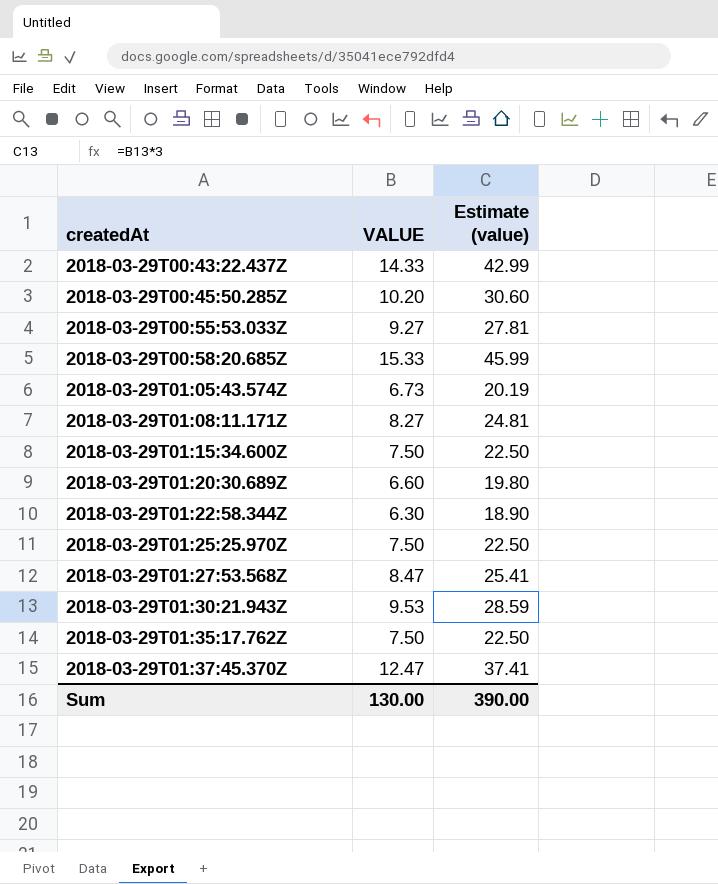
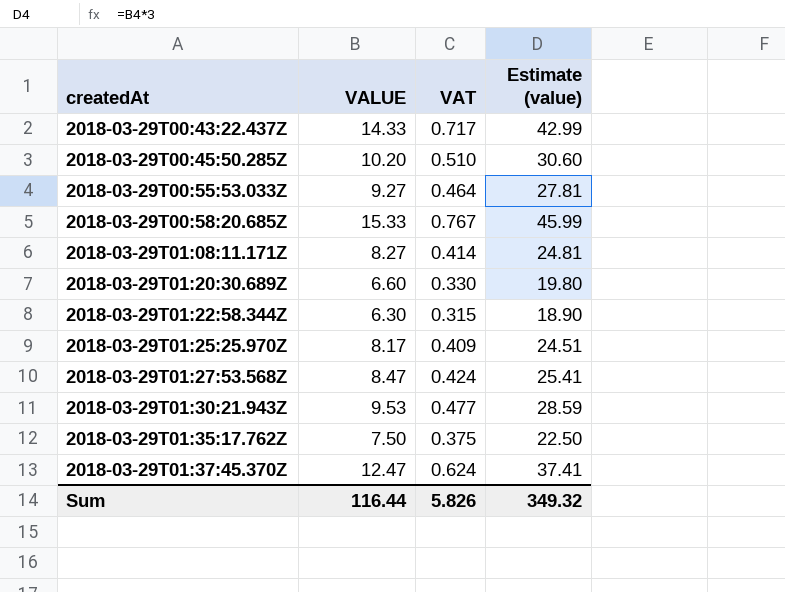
column VAT | formula: none -> [VALUE] * 0.05
row 2018-03-29T01:05:43.574Z: 6.73 | 20.19 -> none
row 2018-03-29T01:15:34.600Z: 7.50 | 22.50 -> none
2018-03-29T01:25:25.970Z | VALUE: 7.50 -> 8.17
2018-03-29T01:25:25.970Z | Estimate (value): 22.50 -> 24.51
Sum | VALUE: 130.00 -> 116.44
Sum | Estimate (value): 390.00 -> 349.32

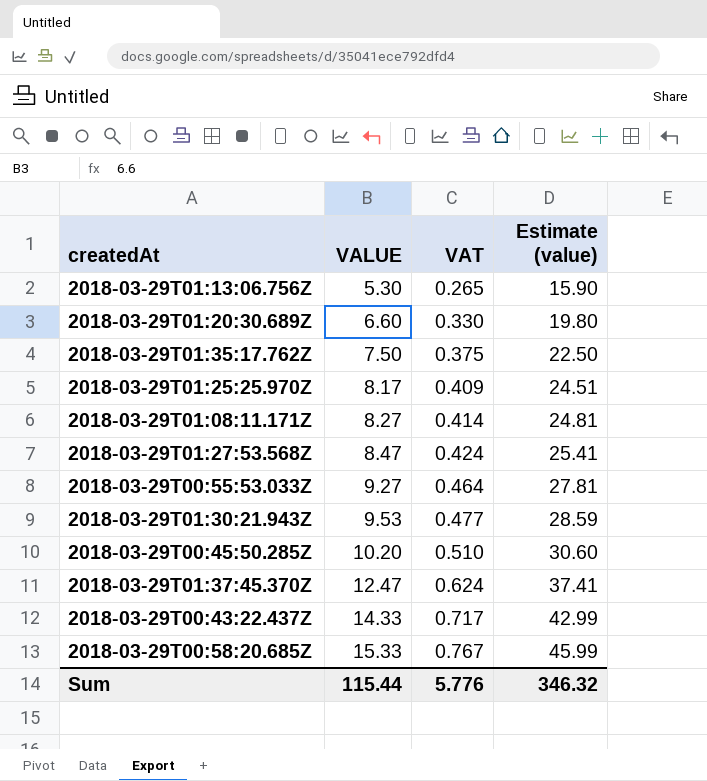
row order: createdAt ascending -> VALUE ascending
row 2018-03-29T01:22:58.344Z: 6.30 | 0.315 | 18.90 -> none
row 2018-03-29T01:13:06.756Z: none -> 5.30 | 0.265 | 15.90
Sum | VALUE: 116.44 -> 115.44
Sum | VAT: 5.826 -> 5.776
Sum | Estimate (value): 349.32 -> 346.32

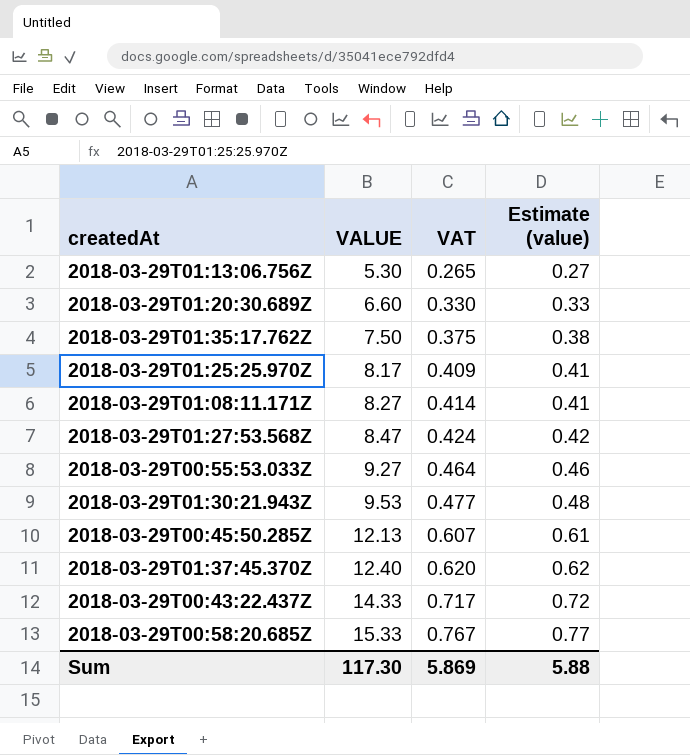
column Estimate (value) | formula: [VALUE] * 3 -> [VALUE] * 0.05
2018-03-29T00:45:50.285Z | VALUE: 10.20 -> 12.13
2018-03-29T00:45:50.285Z | VAT: 0.510 -> 0.607
2018-03-29T01:37:45.370Z | VALUE: 12.47 -> 12.40
2018-03-29T01:37:45.370Z | VAT: 0.624 -> 0.620
Sum | VALUE: 115.44 -> 117.30
Sum | VAT: 5.776 -> 5.869
Sum | Estimate (value): 346.32 -> 5.88

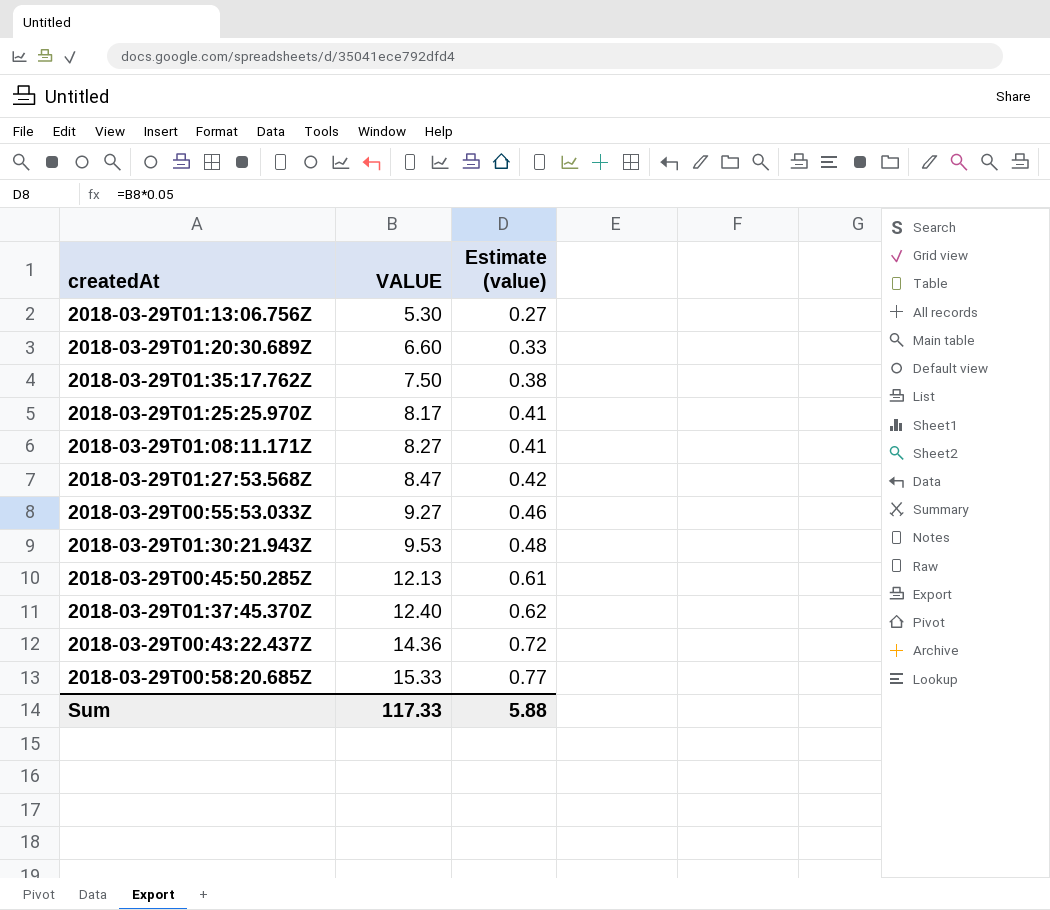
column VAT | formula: [VALUE] * 0.05 -> none
2018-03-29T00:43:22.437Z | VALUE: 14.33 -> 14.36
Sum | VALUE: 117.30 -> 117.33

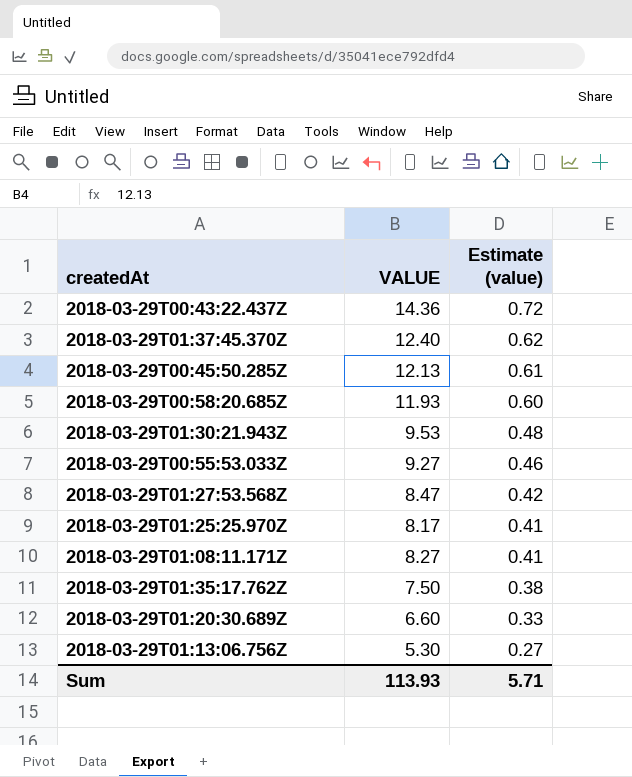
row order: VALUE ascending -> Estimate (value) descending
2018-03-29T00:58:20.685Z | VALUE: 15.33 -> 11.93
2018-03-29T00:58:20.685Z | Estimate (value): 0.77 -> 0.60
Sum | VALUE: 117.33 -> 113.93
Sum | Estimate (value): 5.88 -> 5.71

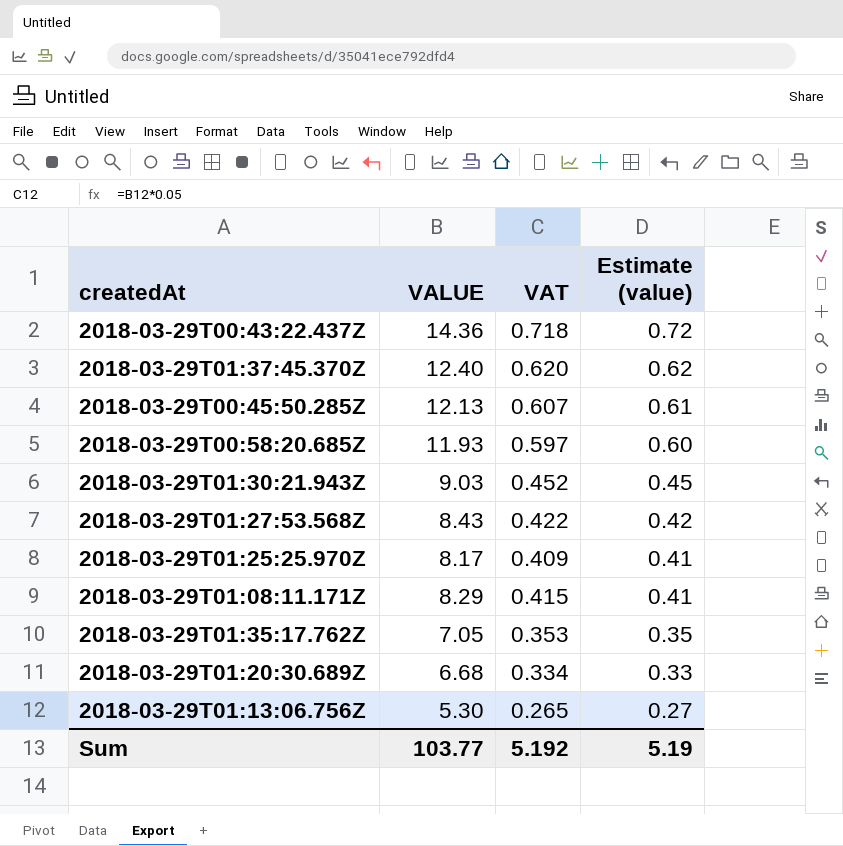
column VAT | formula: none -> [VALUE] * 0.05
row 2018-03-29T00:55:53.033Z: 9.27 | 0.46 -> none
2018-03-29T01:30:21.943Z | VALUE: 9.53 -> 9.03
2018-03-29T01:30:21.943Z | Estimate (value): 0.48 -> 0.45
2018-03-29T01:27:53.568Z | VALUE: 8.47 -> 8.43
2018-03-29T01:08:11.171Z | VALUE: 8.27 -> 8.29
2018-03-29T01:35:17.762Z | VALUE: 7.50 -> 7.05
2018-03-29T01:35:17.762Z | Estimate (value): 0.38 -> 0.35
2018-03-29T01:20:30.689Z | VALUE: 6.60 -> 6.68
Sum | VALUE: 113.93 -> 103.77
Sum | Estimate (value): 5.71 -> 5.19

